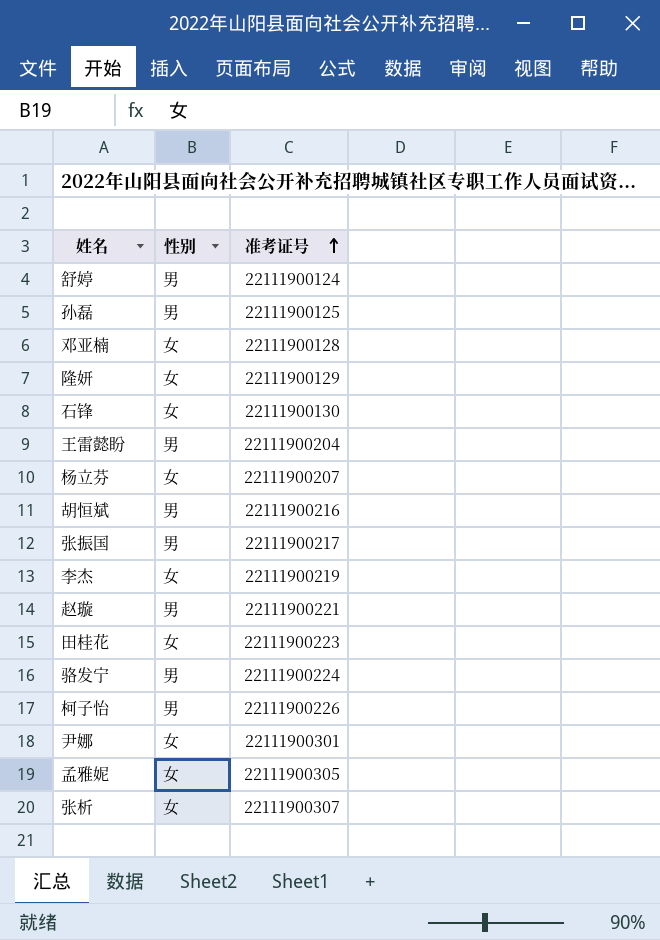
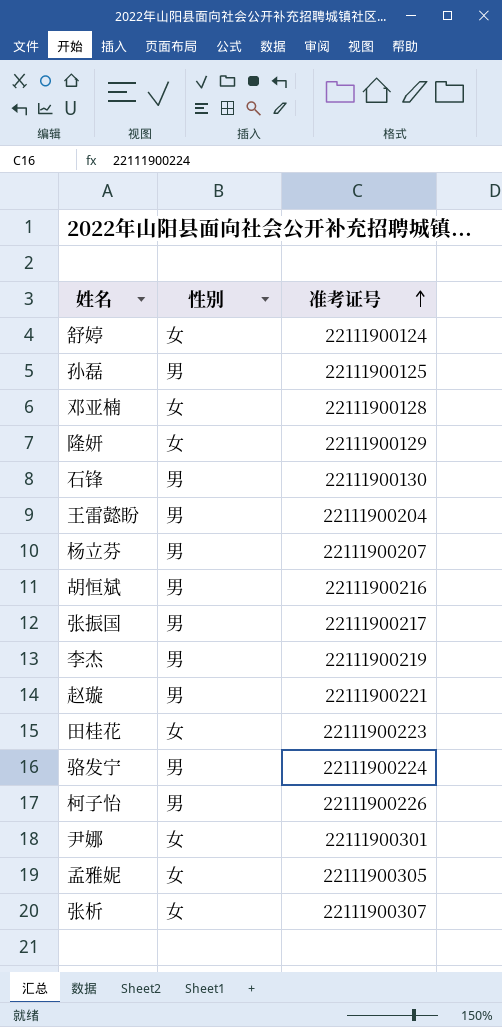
舒婷 | 性别: 男 -> 女
石锋 | 性别: 女 -> 男
杨立芬 | 性别: 女 -> 男
李杰 | 性别: 女 -> 男

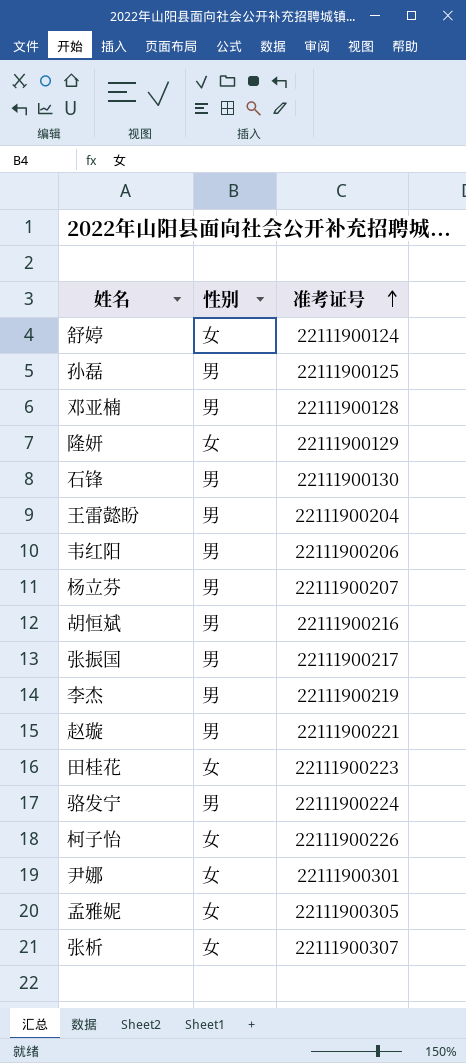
邓亚楠 | 性别: 女 -> 男
row 韦红阳: none -> 男 | 22111900206
柯子怡 | 性别: 男 -> 女

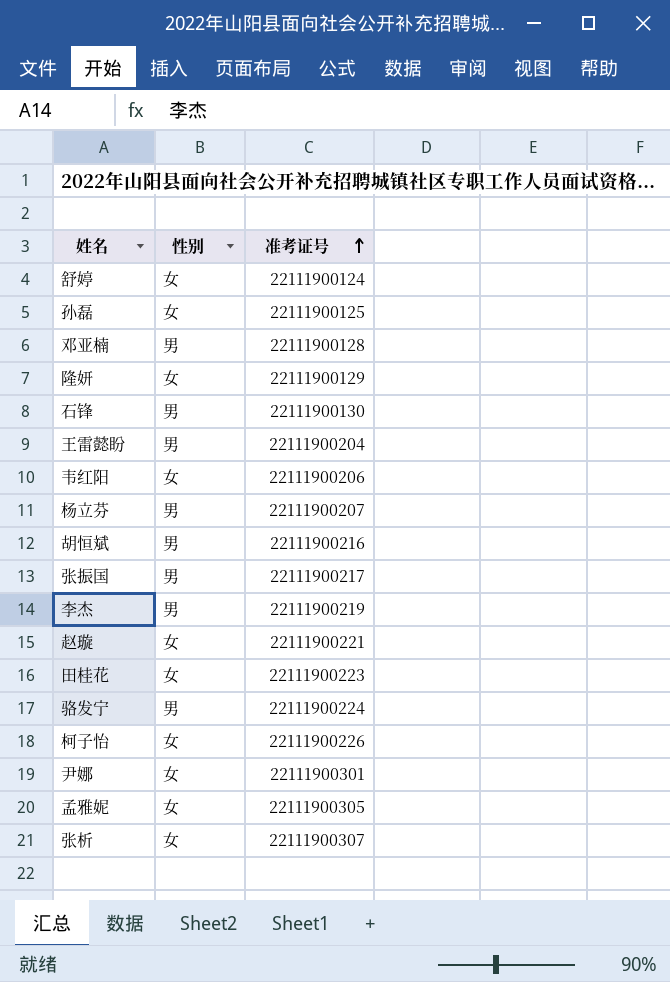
孙磊 | 性别: 男 -> 女
韦红阳 | 性别: 男 -> 女
赵璇 | 性别: 男 -> 女

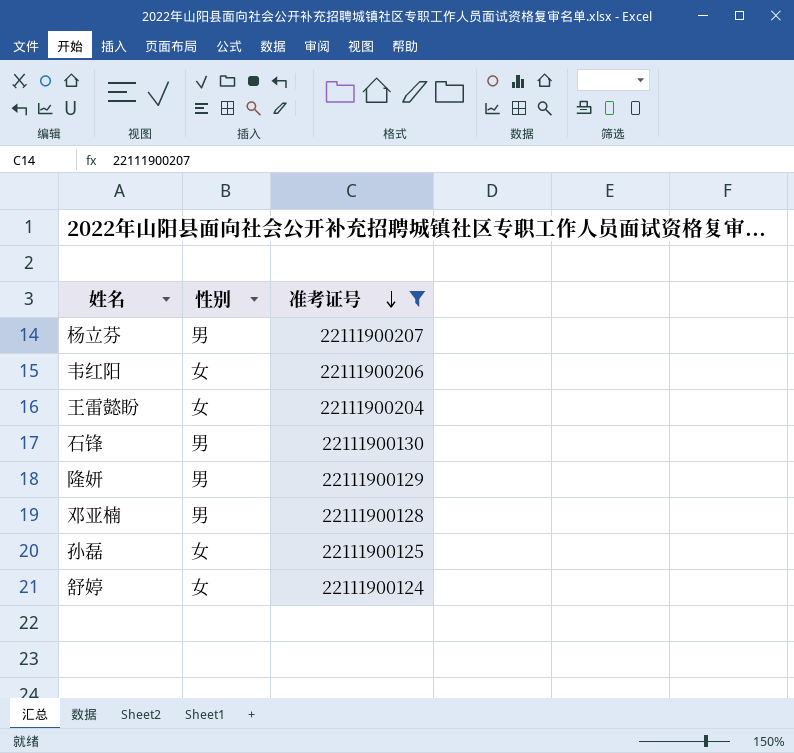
filter: none -> 准考证号 <= 22111900207
row order: 准考证号 ascending -> 准考证号 descending
王雷懿盼 | 性别: 男 -> 女
隆妍 | 性别: 女 -> 男

